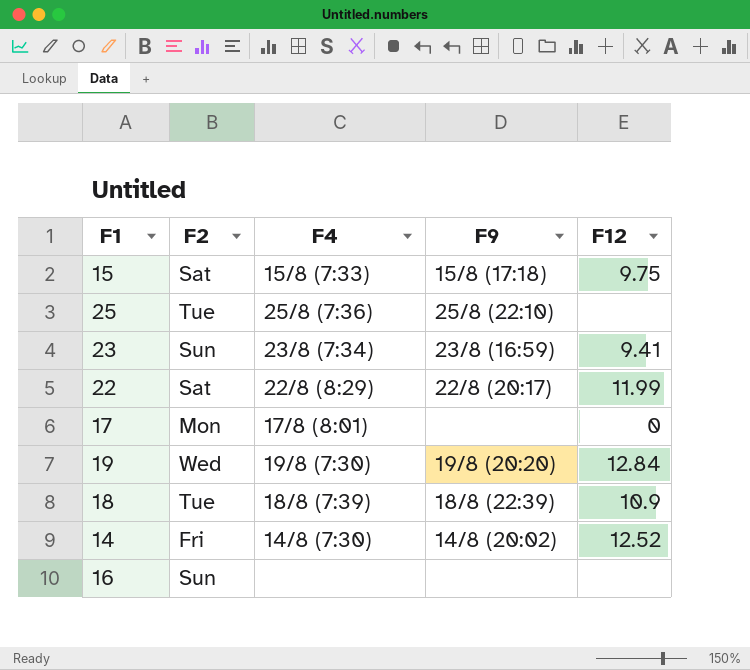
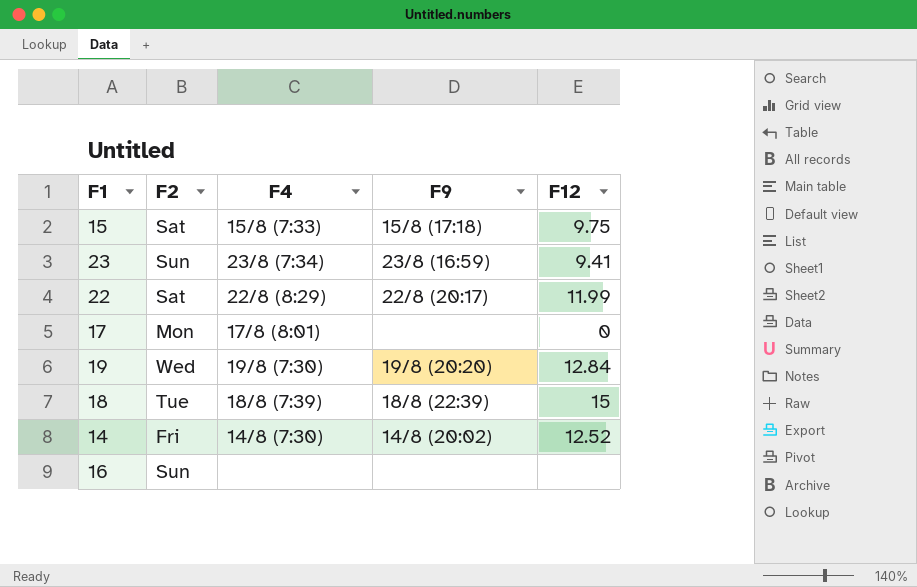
row 25: Tue | 25/8 (7:36) | 25/8 (22:10) | none -> none
18 | F12: 10.9 -> 15

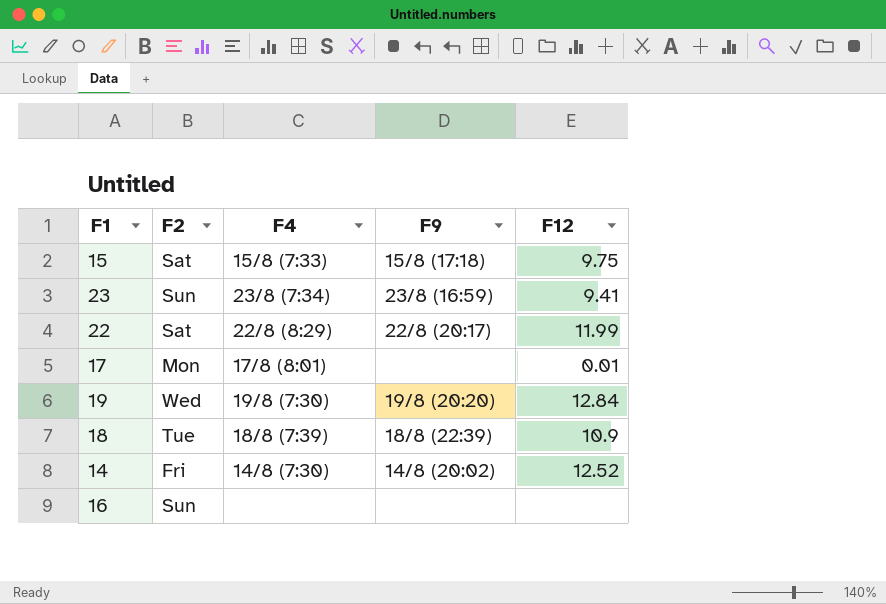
17 | F12: 0 -> 0.01
18 | F12: 15 -> 10.9

